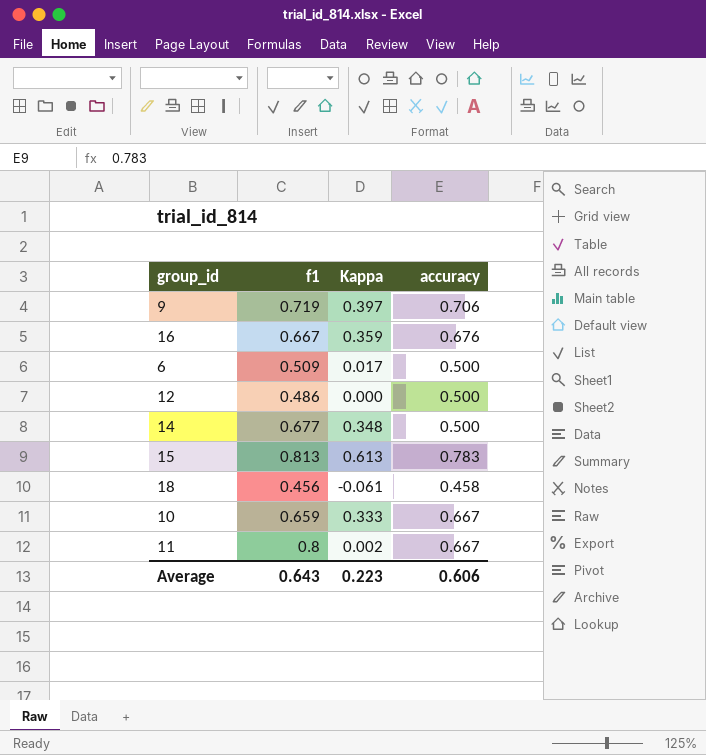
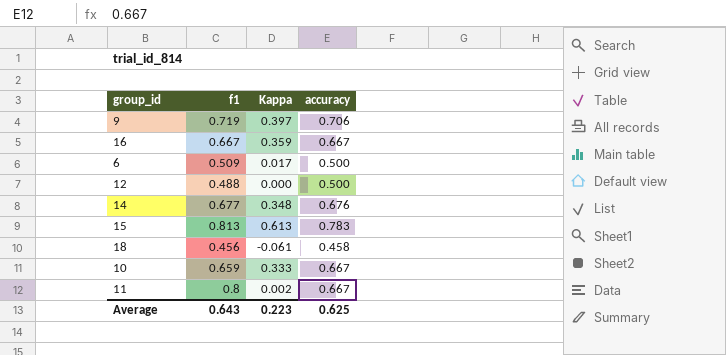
16 | accuracy: 0.676 -> 0.667
12 | f1: 0.486 -> 0.488
14 | accuracy: 0.500 -> 0.676
Average | accuracy: 0.606 -> 0.625

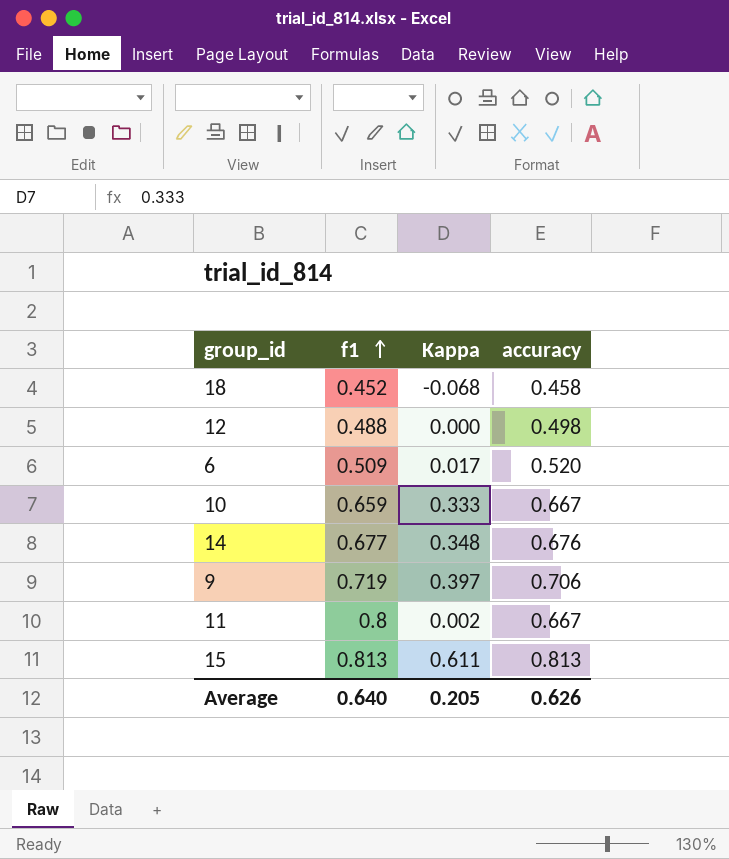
row order: none -> f1 ascending
row 16: 0.667 | 0.359 | 0.667 -> none
18 | f1: 0.456 -> 0.452
18 | Kappa: -0.061 -> -0.068
12 | accuracy: 0.500 -> 0.498
6 | accuracy: 0.500 -> 0.520
15 | Kappa: 0.613 -> 0.611
15 | accuracy: 0.783 -> 0.813
Average | f1: 0.643 -> 0.640
Average | Kappa: 0.223 -> 0.205
Average | accuracy: 0.625 -> 0.626

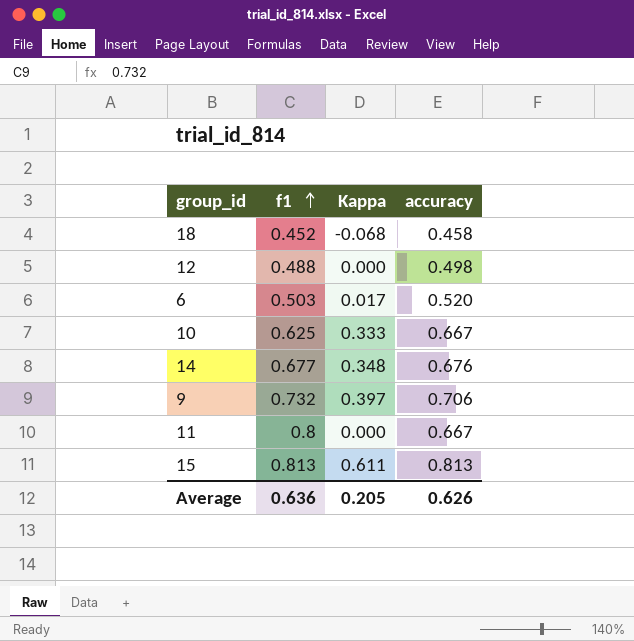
6 | f1: 0.509 -> 0.503
10 | f1: 0.659 -> 0.625
9 | f1: 0.719 -> 0.732
11 | Kappa: 0.002 -> 0.000
Average | f1: 0.640 -> 0.636

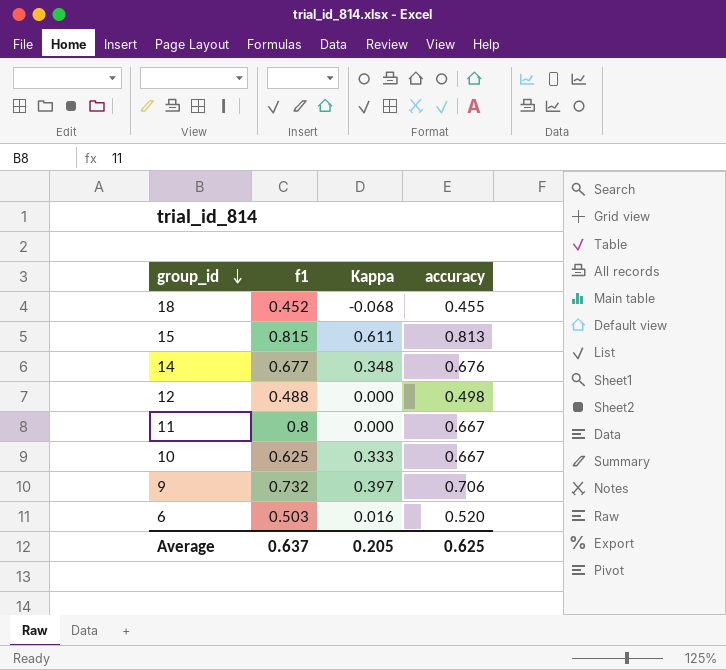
row order: f1 ascending -> group_id descending
18 | accuracy: 0.458 -> 0.455
15 | f1: 0.813 -> 0.815
6 | Kappa: 0.017 -> 0.016
Average | f1: 0.636 -> 0.637
Average | accuracy: 0.626 -> 0.625

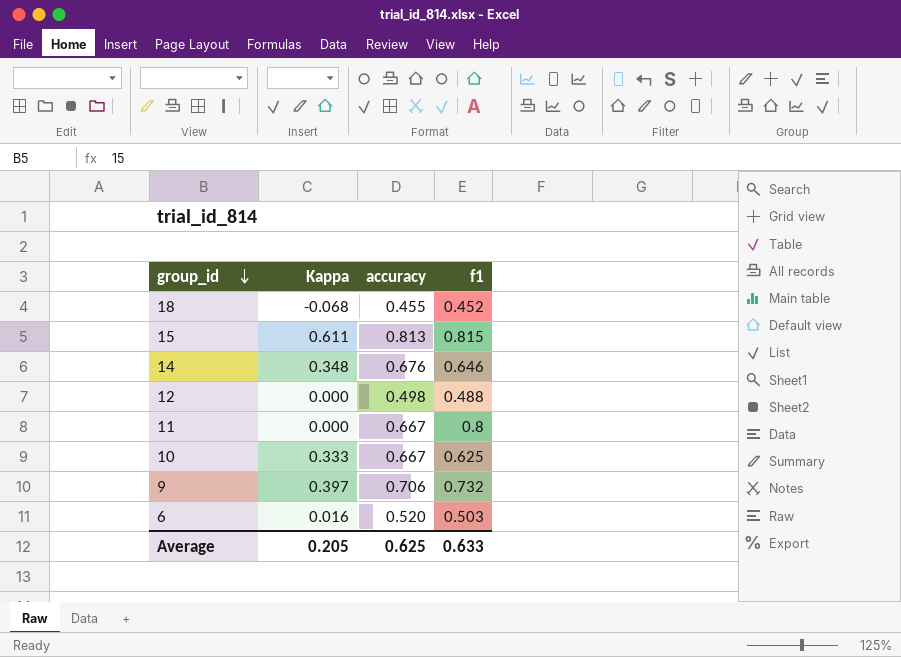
column f1 | position: 2 -> 4
14 | f1: 0.677 -> 0.646
Average | f1: 0.637 -> 0.633

